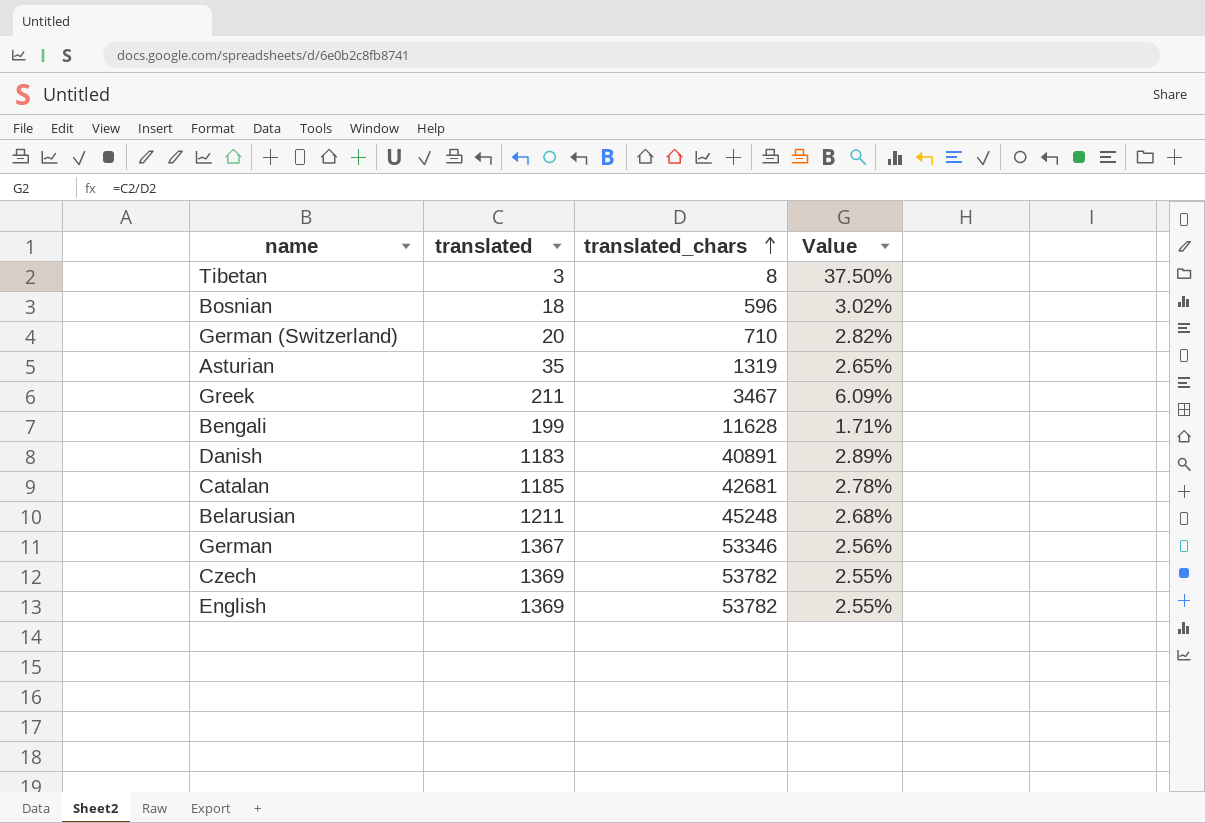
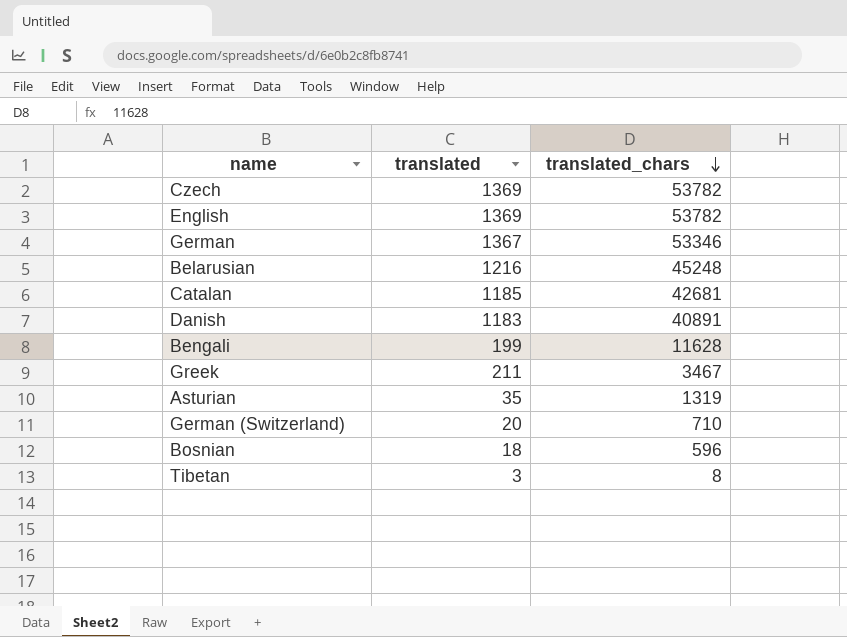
row order: translated_chars ascending -> translated_chars descending
column Value | formula: [translated] / [translated_chars] -> none
Belarusian | translated: 1211 -> 1216

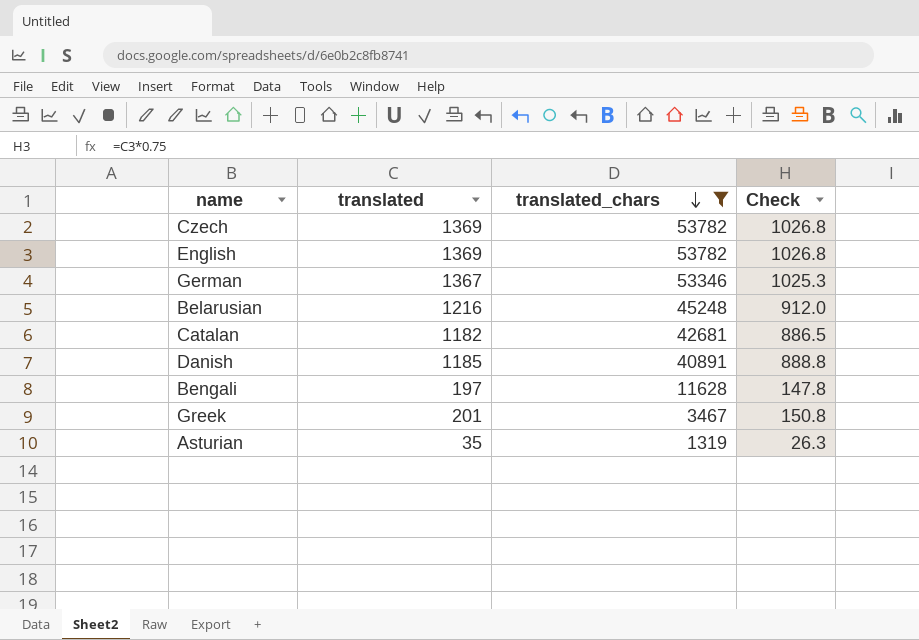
filter: none -> translated_chars >= 1319
column Check | formula: none -> [translated] * 0.75
Catalan | translated: 1185 -> 1182
Danish | translated: 1183 -> 1185
Bengali | translated: 199 -> 197
Greek | translated: 211 -> 201

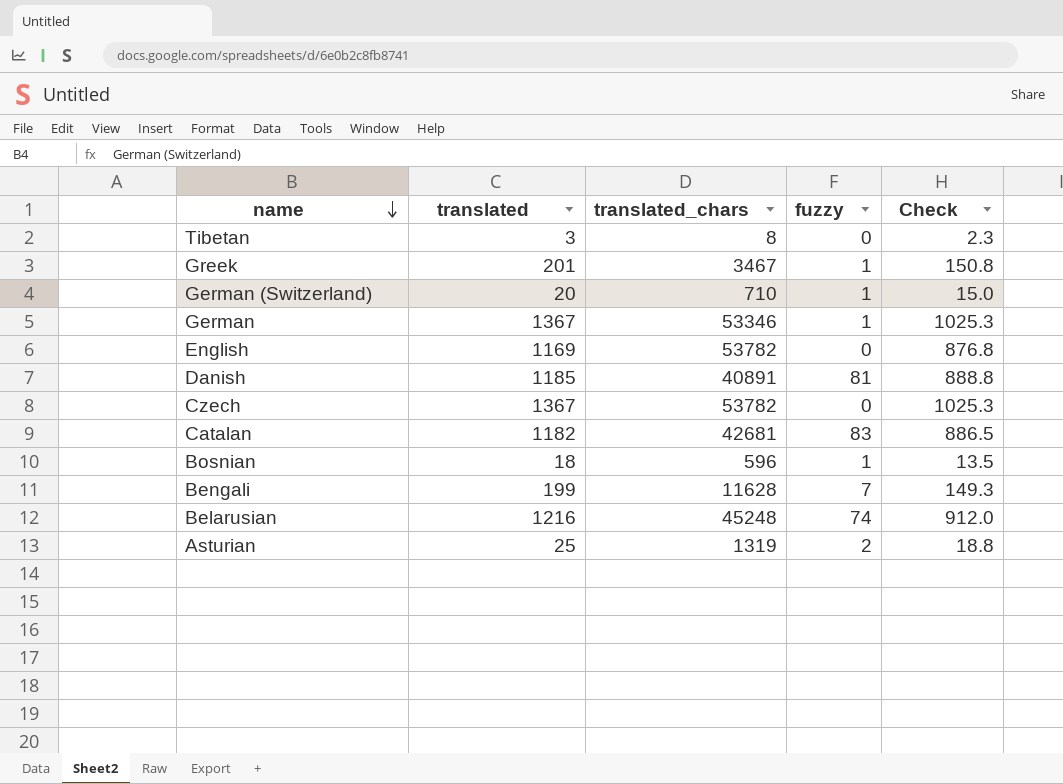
filter: translated_chars >= 1319 -> none
row order: translated_chars descending -> name descending
column fuzzy | position: none -> 4
English | translated: 1369 -> 1169
English | Check: 1026.8 -> 876.8
Czech | translated: 1369 -> 1367
Czech | Check: 1026.8 -> 1025.3
Bengali | translated: 197 -> 199
Bengali | Check: 147.8 -> 149.3
Asturian | translated: 35 -> 25
Asturian | Check: 26.3 -> 18.8

